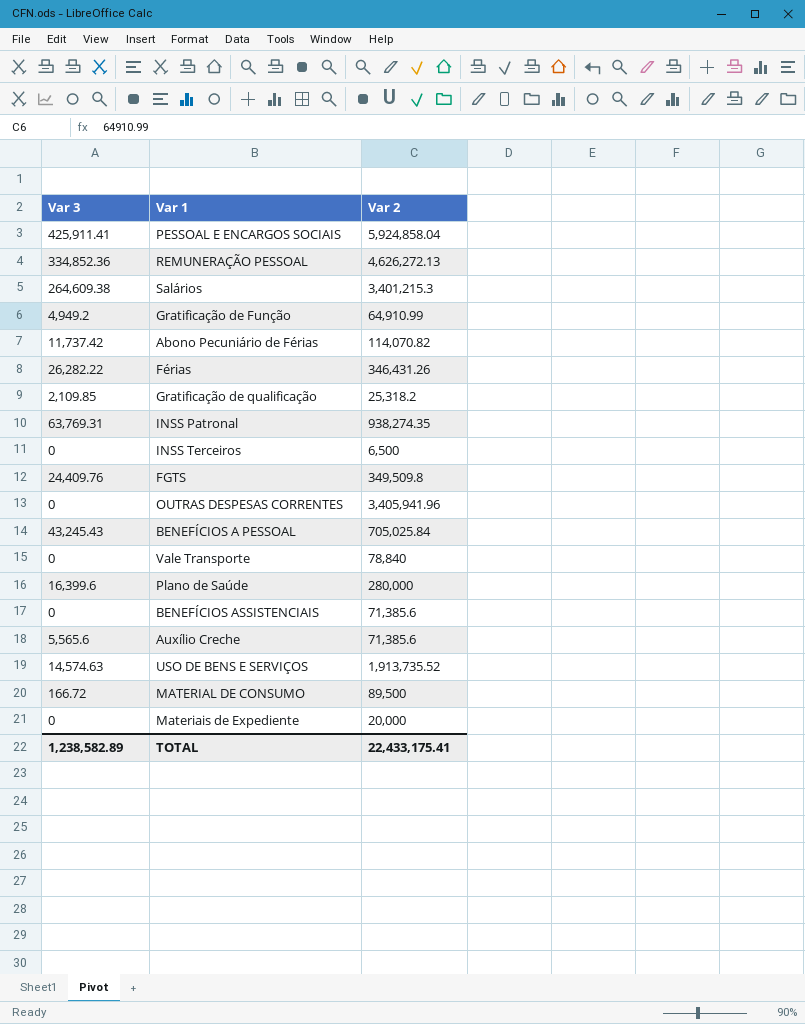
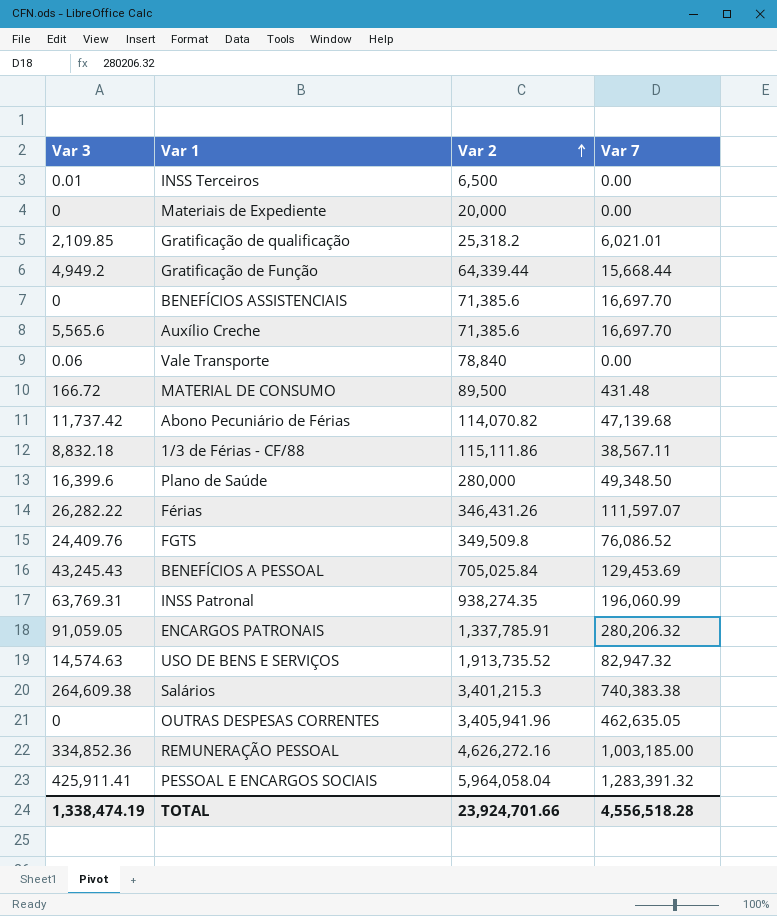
row order: none -> Var 2 ascending
column Var 7 | position: none -> 4
INSS Terceiros | Var 3: 0 -> 0.01
Gratificação de Função | Var 2: 64,910.99 -> 64,339.44
Vale Transporte | Var 3: 0 -> 0.06
row 1/3 de Férias - CF/88: none -> 8,832.18 | 115,111.86 | 38,567.11
row ENCARGOS PATRONAIS: none -> 91,059.05 | 1,337,785.91 | 280,206.32
REMUNERAÇÃO PESSOAL | Var 2: 4,626,272.13 -> 4,626,272.16
PESSOAL E ENCARGOS SOCIAIS | Var 2: 5,924,858.04 -> 5,964,058.04
TOTAL | Var 3: 1,238,582.89 -> 1,338,474.19
TOTAL | Var 2: 22,433,175.41 -> 23,924,701.66

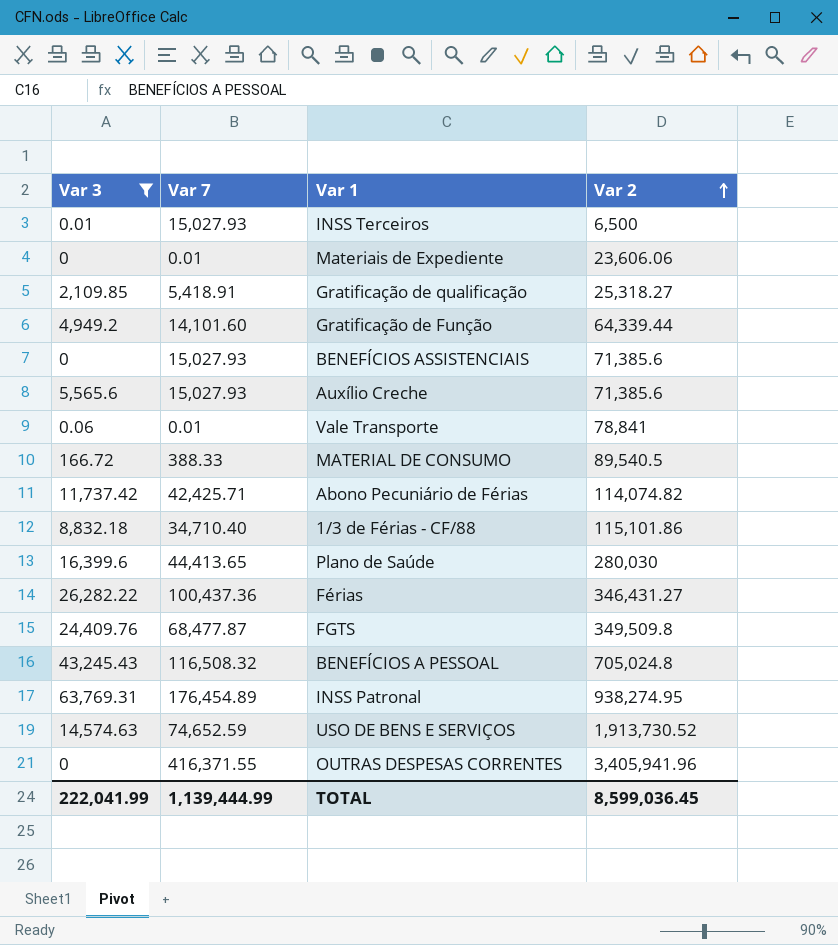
filter: none -> Var 3 <= 63,769.31
column Var 7 | position: 4 -> 2
INSS Terceiros | Var 7: 0.00 -> 15,027.93
Materiais de Expediente | Var 7: 0.00 -> 0.01
Materiais de Expediente | Var 2: 20,000 -> 23,606.06
Gratificação de qualificação | Var 7: 6,021.01 -> 5,418.91
Gratificação de qualificação | Var 2: 25,318.2 -> 25,318.27
Gratificação de Função | Var 7: 15,668.44 -> 14,101.60
BENEFÍCIOS ASSISTENCIAIS | Var 7: 16,697.70 -> 15,027.93
Auxílio Creche | Var 7: 16,697.70 -> 15,027.93
Vale Transporte | Var 7: 0.00 -> 0.01
Vale Transporte | Var 2: 78,840 -> 78,841
MATERIAL DE CONSUMO | Var 7: 431.48 -> 388.33
MATERIAL DE CONSUMO | Var 2: 89,500 -> 89,540.5
Abono Pecuniário de Férias | Var 7: 47,139.68 -> 42,425.71
Abono Pecuniário de Férias | Var 2: 114,070.82 -> 114,074.82
1/3 de Férias - CF/88 | Var 7: 38,567.11 -> 34,710.40
1/3 de Férias - CF/88 | Var 2: 115,111.86 -> 115,101.86
Plano de Saúde | Var 7: 49,348.50 -> 44,413.65
Plano de Saúde | Var 2: 280,000 -> 280,030
Férias | Var 7: 111,597.07 -> 100,437.36
Férias | Var 2: 346,431.26 -> 346,431.27
FGTS | Var 7: 76,086.52 -> 68,477.87
BENEFÍCIOS A PESSOAL | Var 7: 129,453.69 -> 116,508.32
BENEFÍCIOS A PESSOAL | Var 2: 705,025.84 -> 705,024.8
INSS Patronal | Var 7: 196,060.99 -> 176,454.89
INSS Patronal | Var 2: 938,274.35 -> 938,274.95
USO DE BENS E SERVIÇOS | Var 7: 82,947.32 -> 74,652.59
USO DE BENS E SERVIÇOS | Var 2: 1,913,735.52 -> 1,913,730.52
OUTRAS DESPESAS CORRENTES | Var 7: 462,635.05 -> 416,371.55
TOTAL | Var 3: 1,338,474.19 -> 222,041.99
TOTAL | Var 7: 4,556,518.28 -> 1,139,444.99
TOTAL | Var 2: 23,924,701.66 -> 8,599,036.45

